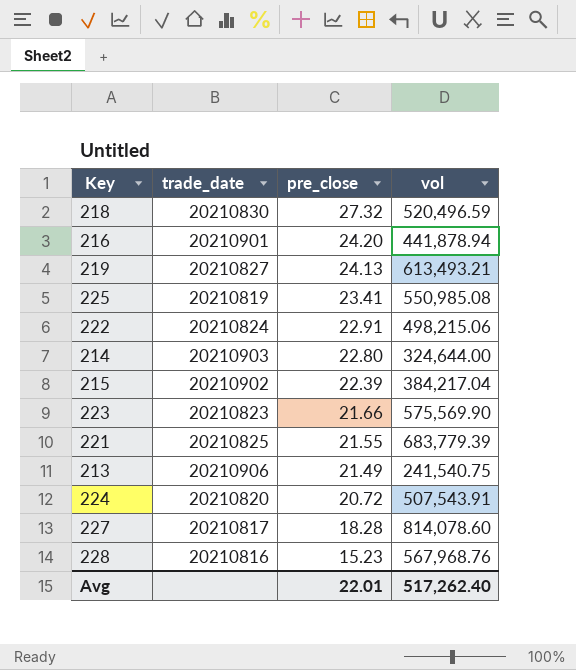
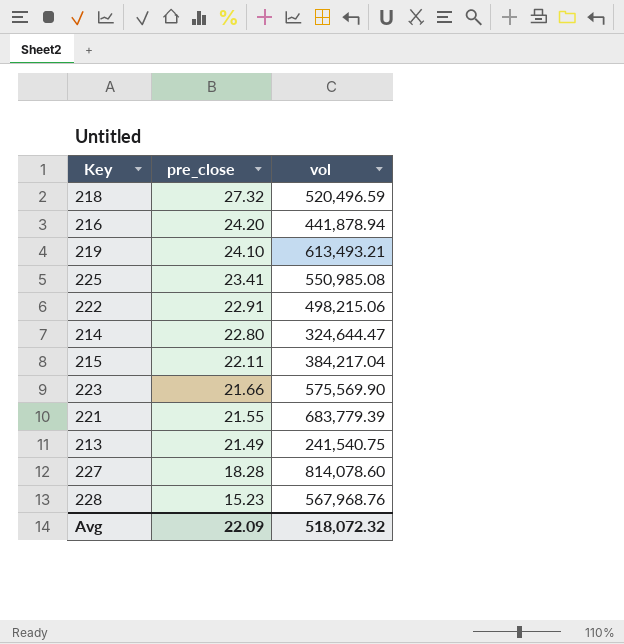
column trade_date | position: 2 -> none
row 224: 20210820 | 20.72 | 507,543.91 -> none
219 | pre_close: 24.13 -> 24.10
214 | vol: 324,644.00 -> 324,644.47
215 | pre_close: 22.39 -> 22.11
Avg | pre_close: 22.01 -> 22.09
Avg | vol: 517,262.40 -> 518,072.32

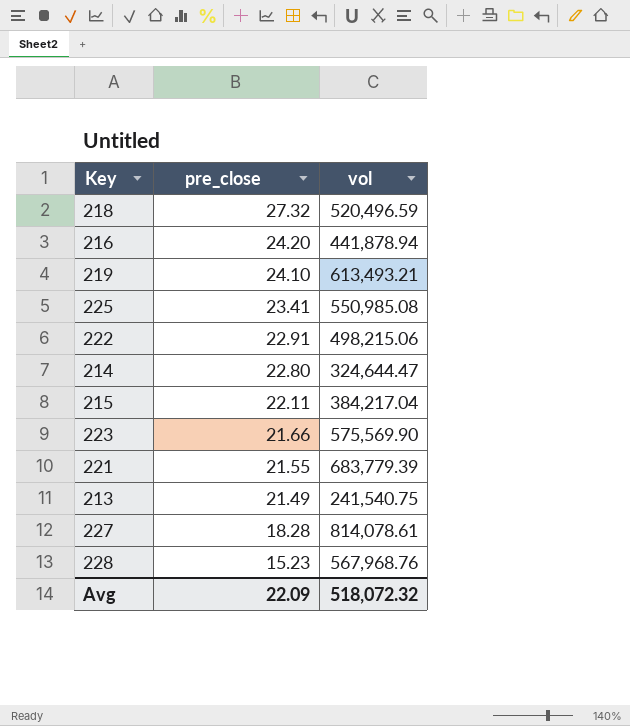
227 | vol: 814,078.60 -> 814,078.61

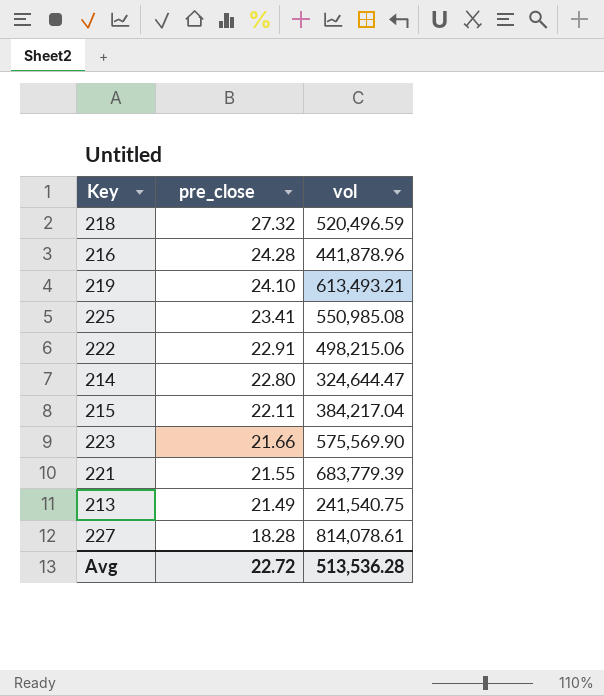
row 228: 15.23 | 567,968.76 -> none
216 | pre_close: 24.20 -> 24.28
216 | vol: 441,878.94 -> 441,878.96
Avg | pre_close: 22.09 -> 22.72
Avg | vol: 518,072.32 -> 513,536.28

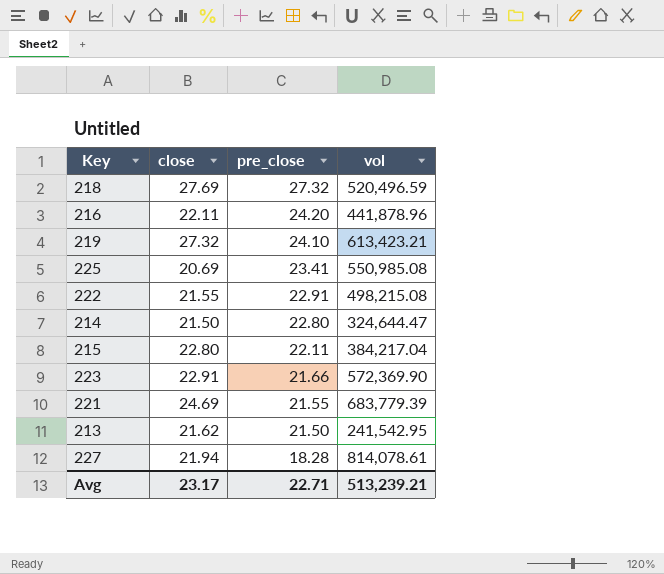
column close | position: none -> 2
216 | pre_close: 24.28 -> 24.20
219 | vol: 613,493.21 -> 613,423.21
222 | vol: 498,215.06 -> 498,215.08
223 | vol: 575,569.90 -> 572,369.90
213 | pre_close: 21.49 -> 21.50
213 | vol: 241,540.75 -> 241,542.95
Avg | pre_close: 22.72 -> 22.71
Avg | vol: 513,536.28 -> 513,239.21

